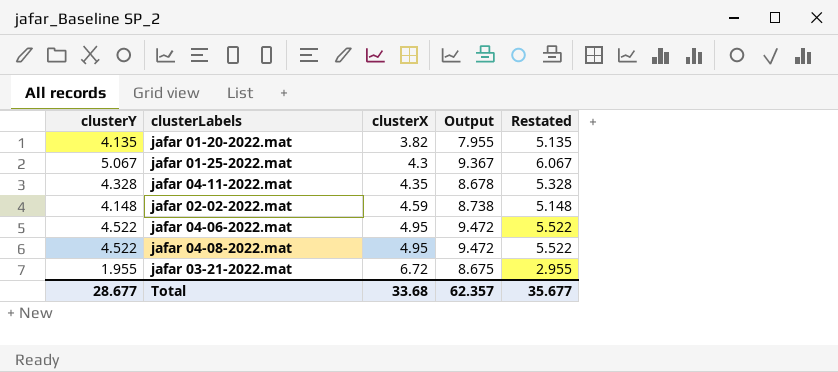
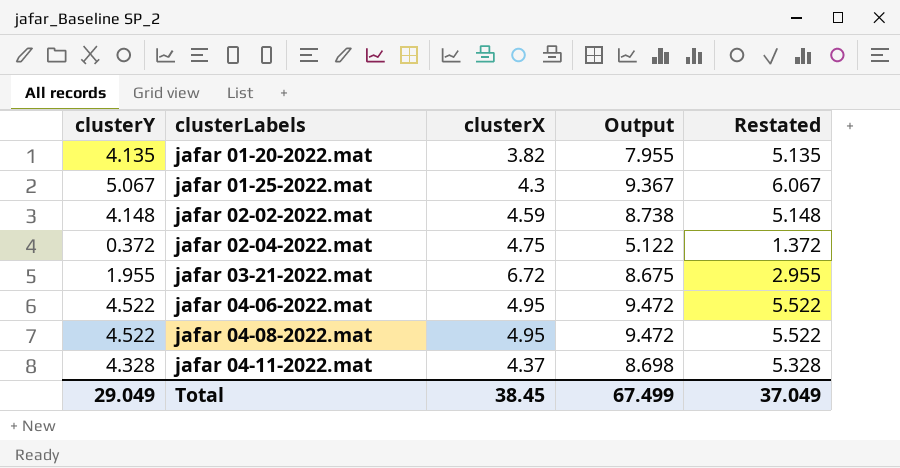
row order: clusterX ascending -> clusterLabels ascending
row jafar 02-04-2022.mat: none -> 0.372 | 4.75 | 5.122 | 1.372
jafar 04-11-2022.mat | clusterX: 4.35 -> 4.37
jafar 04-11-2022.mat | Output: 8.678 -> 8.698
Total | clusterY: 28.677 -> 29.049
Total | clusterX: 33.68 -> 38.45
Total | Output: 62.357 -> 67.499
Total | Restated: 35.677 -> 37.049

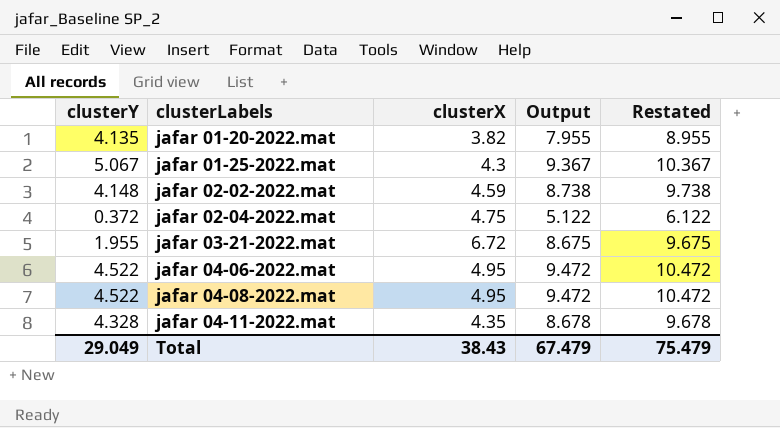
column Restated | formula: [clusterY] + 1 -> [Output] + 1
jafar 04-11-2022.mat | clusterX: 4.37 -> 4.35
jafar 04-11-2022.mat | Output: 8.698 -> 8.678
Total | clusterX: 38.45 -> 38.43
Total | Output: 67.499 -> 67.479
Total | Restated: 37.049 -> 75.479

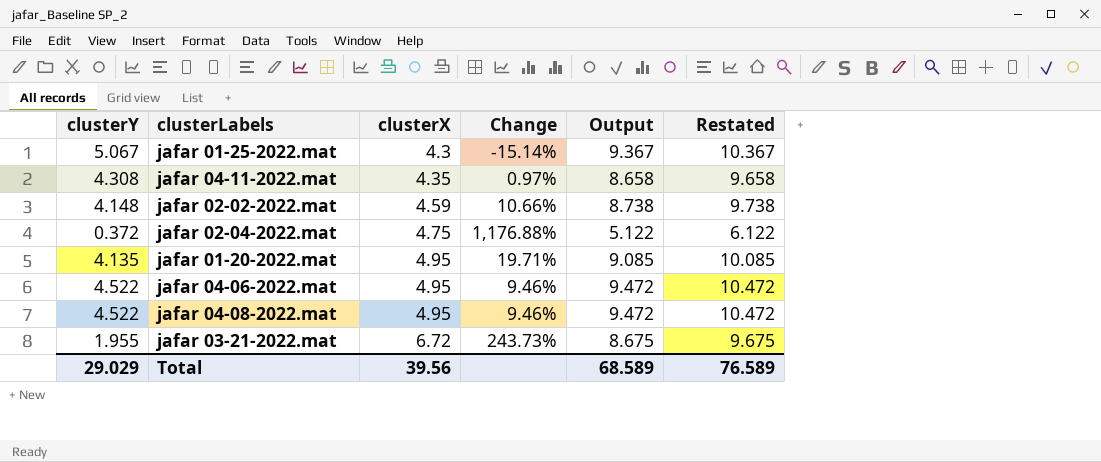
row order: clusterLabels ascending -> clusterX ascending
column Change | formula: none -> ([clusterX] - [clusterY]) / [clusterY]
jafar 04-11-2022.mat | clusterY: 4.328 -> 4.308
jafar 04-11-2022.mat | Output: 8.678 -> 8.658
jafar 04-11-2022.mat | Restated: 9.678 -> 9.658
jafar 01-20-2022.mat | clusterX: 3.82 -> 4.95
jafar 01-20-2022.mat | Output: 7.955 -> 9.085
jafar 01-20-2022.mat | Restated: 8.955 -> 10.085
Total | clusterY: 29.049 -> 29.029
Total | clusterX: 38.43 -> 39.56
Total | Output: 67.479 -> 68.589
Total | Restated: 75.479 -> 76.589

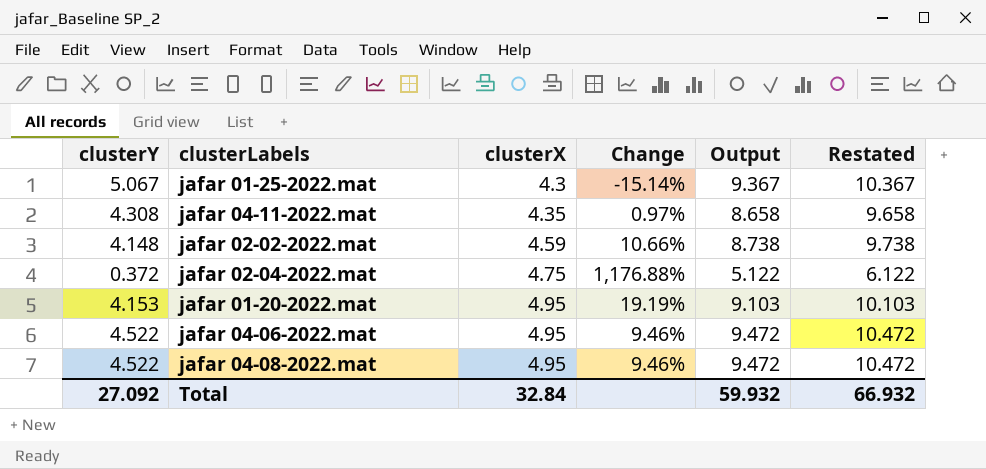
row jafar 03-21-2022.mat: 1.955 | 6.72 | 243.73% | 8.675 | 9.675 -> none
jafar 01-20-2022.mat | clusterY: 4.135 -> 4.153
jafar 01-20-2022.mat | Change: 19.71% -> 19.19%
jafar 01-20-2022.mat | Output: 9.085 -> 9.103
jafar 01-20-2022.mat | Restated: 10.085 -> 10.103
Total | clusterY: 29.029 -> 27.092
Total | clusterX: 39.56 -> 32.84
Total | Output: 68.589 -> 59.932
Total | Restated: 76.589 -> 66.932

